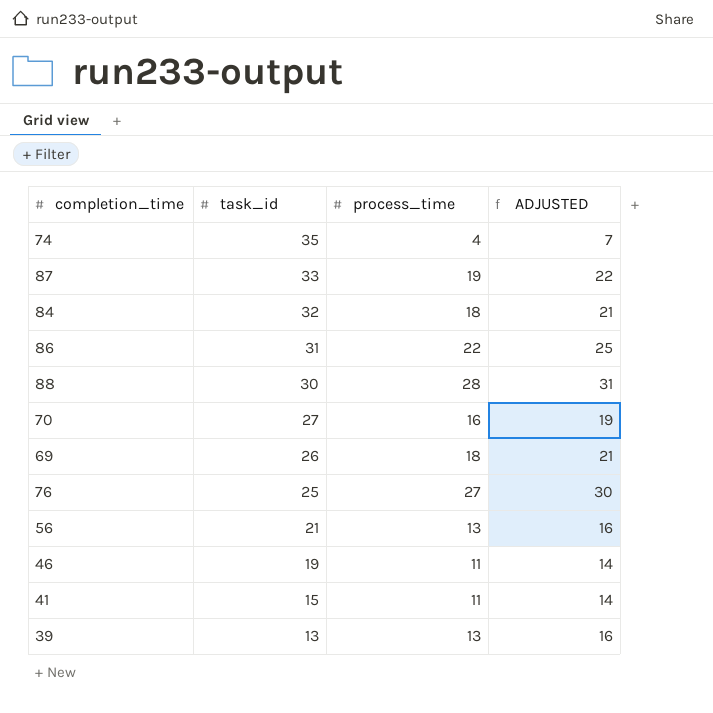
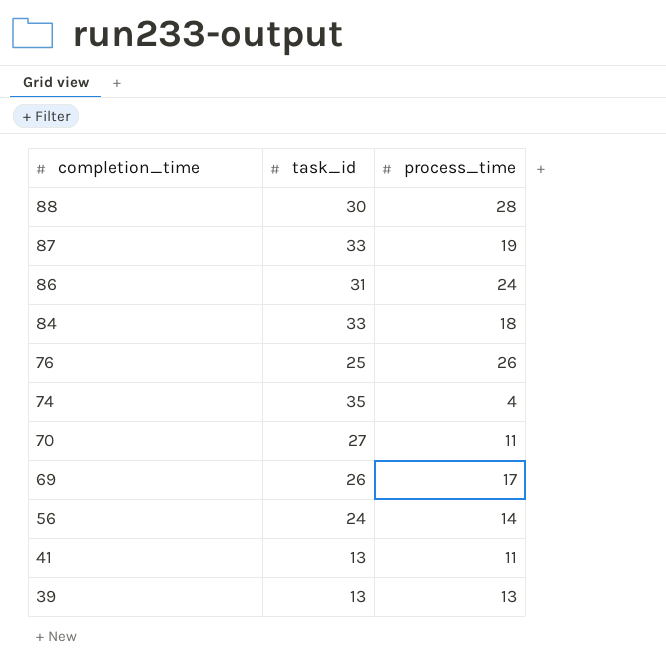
row order: task_id descending -> completion_time descending
column ADJUSTED | formula: [process_time] + 3 -> none
row 46: 19 | 11 | 14 -> none
86 | process_time: 22 -> 24
84 | task_id: 32 -> 33
76 | process_time: 27 -> 26
70 | process_time: 16 -> 11
69 | process_time: 18 -> 17
56 | task_id: 21 -> 24
56 | process_time: 13 -> 14
41 | task_id: 15 -> 13

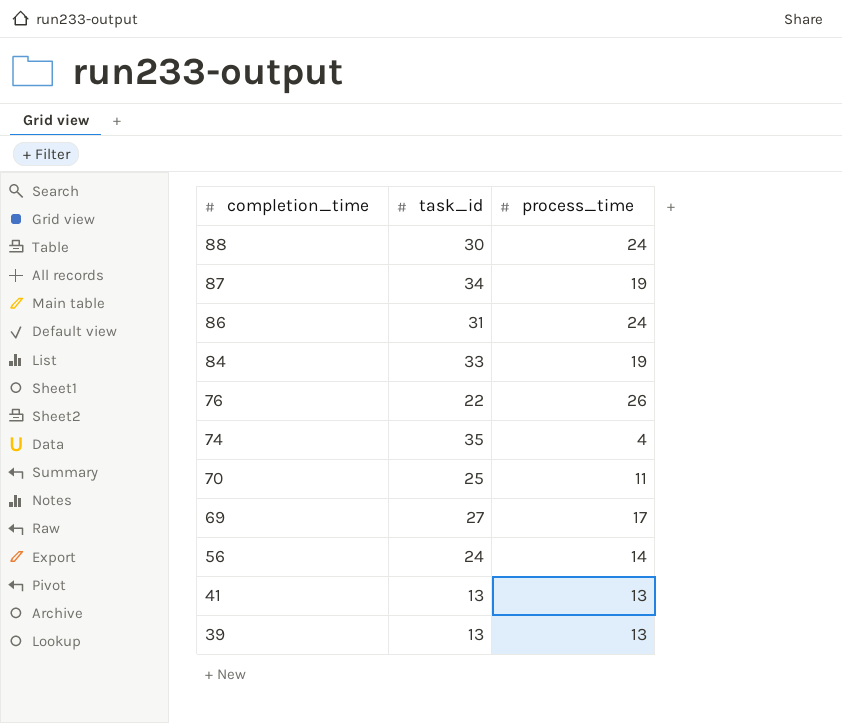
88 | process_time: 28 -> 24
87 | task_id: 33 -> 34
84 | process_time: 18 -> 19
76 | task_id: 25 -> 22
70 | task_id: 27 -> 25
69 | task_id: 26 -> 27
41 | process_time: 11 -> 13

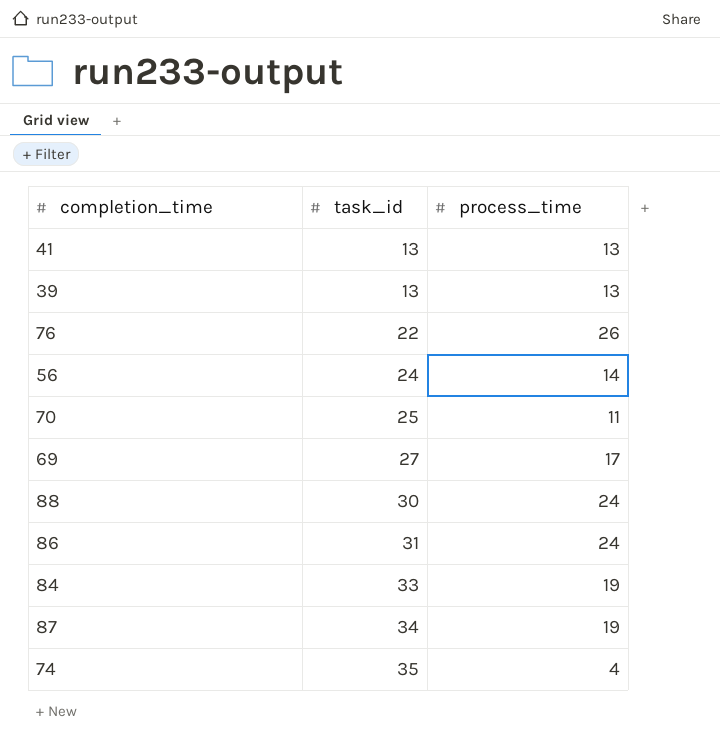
row order: completion_time descending -> task_id ascending

